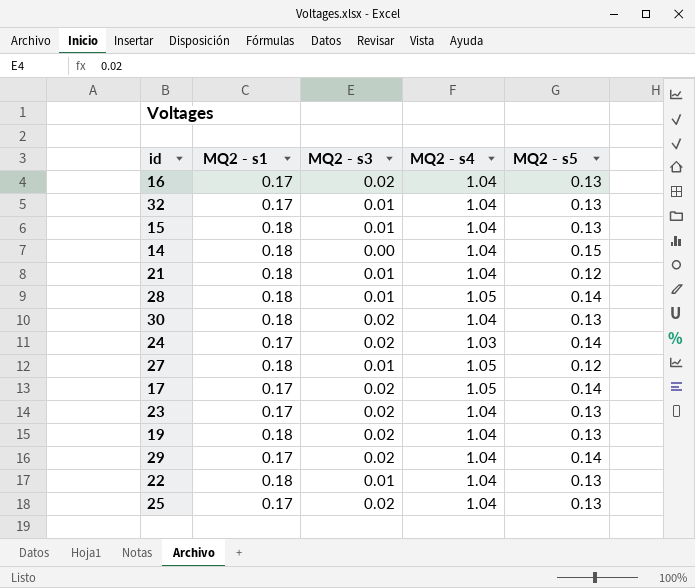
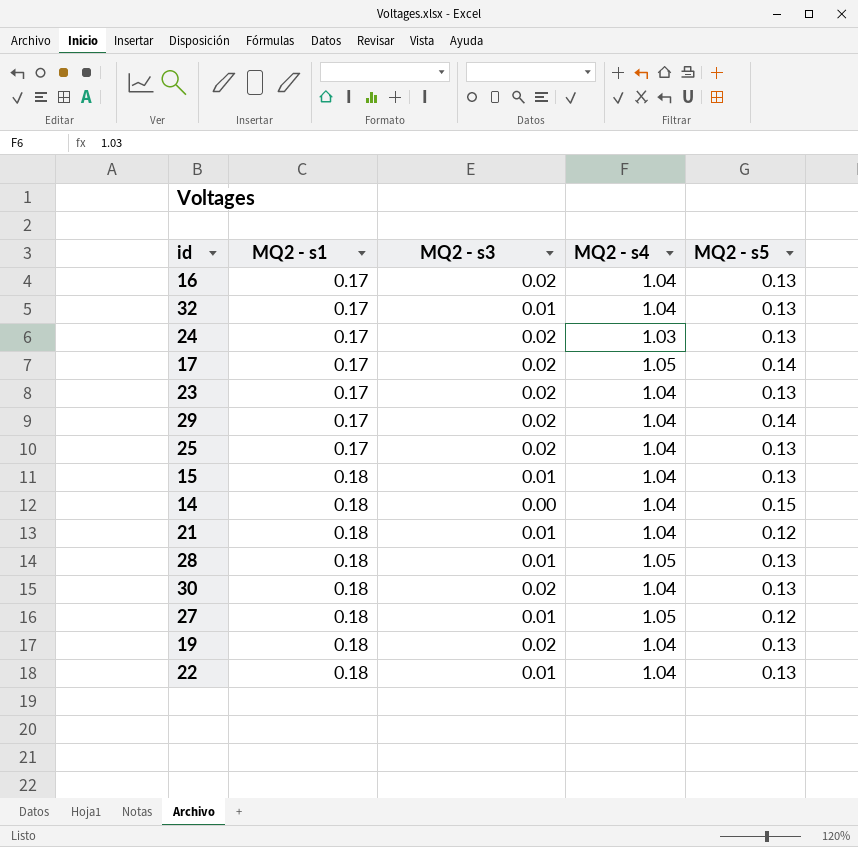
row order: none -> MQ2 - s1 ascending
24 | MQ2 - s5: 0.14 -> 0.13
28 | MQ2 - s5: 0.14 -> 0.13

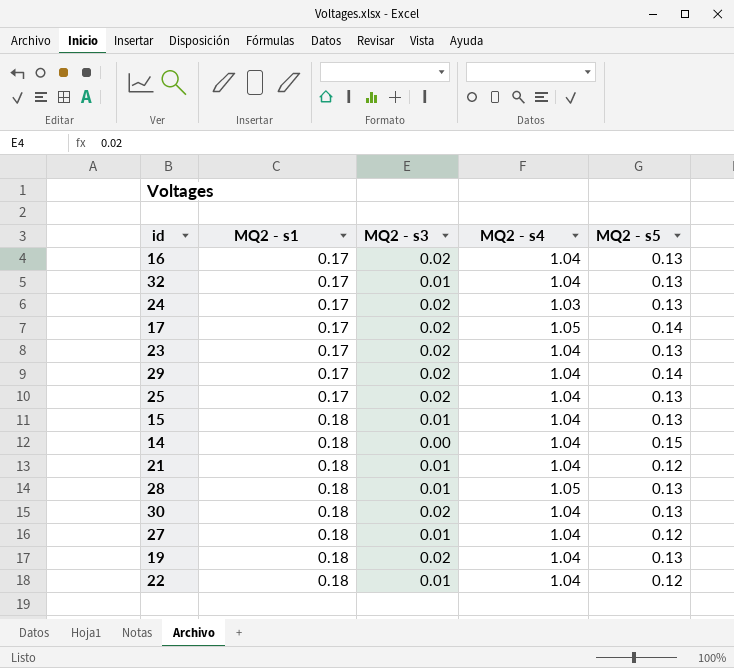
27 | MQ2 - s4: 1.05 -> 1.04
22 | MQ2 - s5: 0.13 -> 0.12

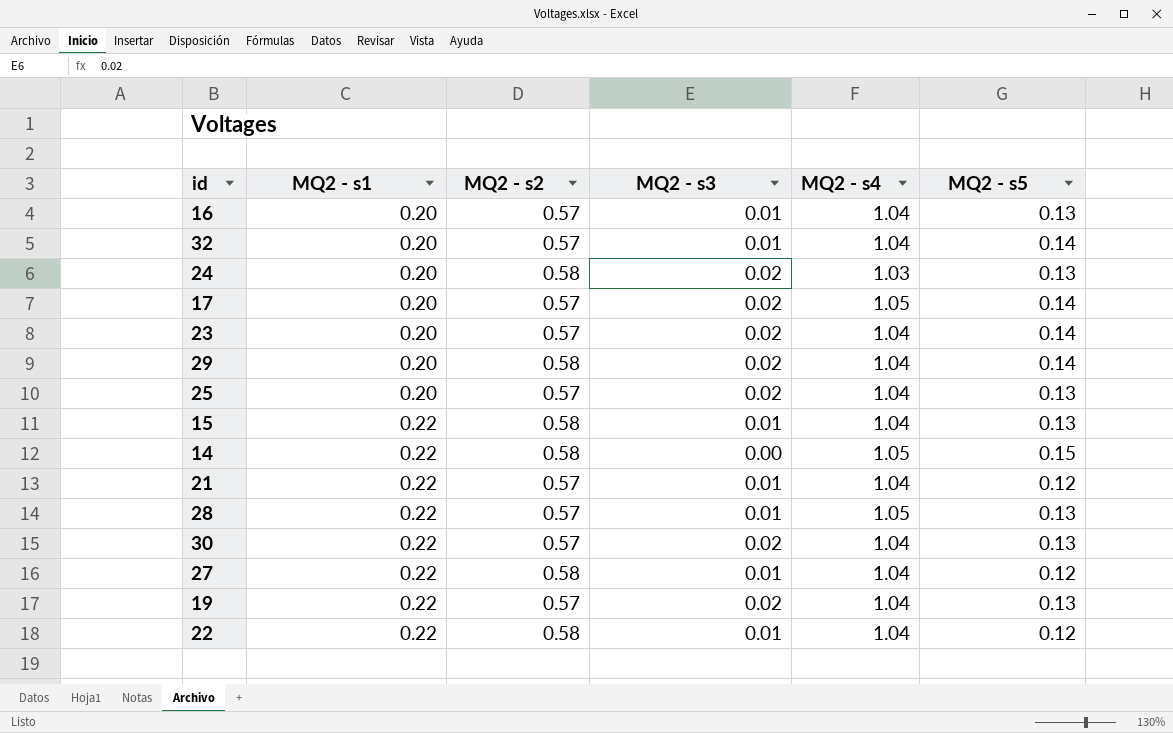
column MQ2 - s2 | position: none -> 3
16 | MQ2 - s1: 0.17 -> 0.20
16 | MQ2 - s3: 0.02 -> 0.01
32 | MQ2 - s1: 0.17 -> 0.20
32 | MQ2 - s5: 0.13 -> 0.14
24 | MQ2 - s1: 0.17 -> 0.20
17 | MQ2 - s1: 0.17 -> 0.20
23 | MQ2 - s1: 0.17 -> 0.20
23 | MQ2 - s5: 0.13 -> 0.14
29 | MQ2 - s1: 0.17 -> 0.20
25 | MQ2 - s1: 0.17 -> 0.20
15 | MQ2 - s1: 0.18 -> 0.22
14 | MQ2 - s1: 0.18 -> 0.22
14 | MQ2 - s4: 1.04 -> 1.05
21 | MQ2 - s1: 0.18 -> 0.22
28 | MQ2 - s1: 0.18 -> 0.22
30 | MQ2 - s1: 0.18 -> 0.22
27 | MQ2 - s1: 0.18 -> 0.22
19 | MQ2 - s1: 0.18 -> 0.22
22 | MQ2 - s1: 0.18 -> 0.22

